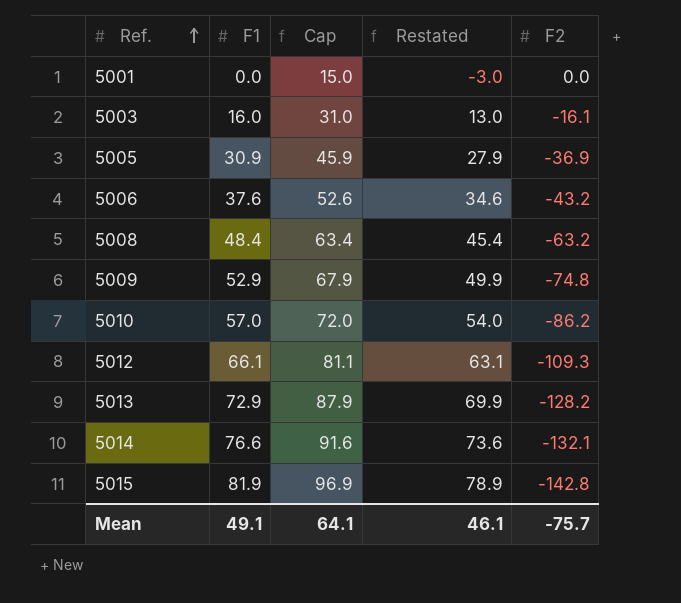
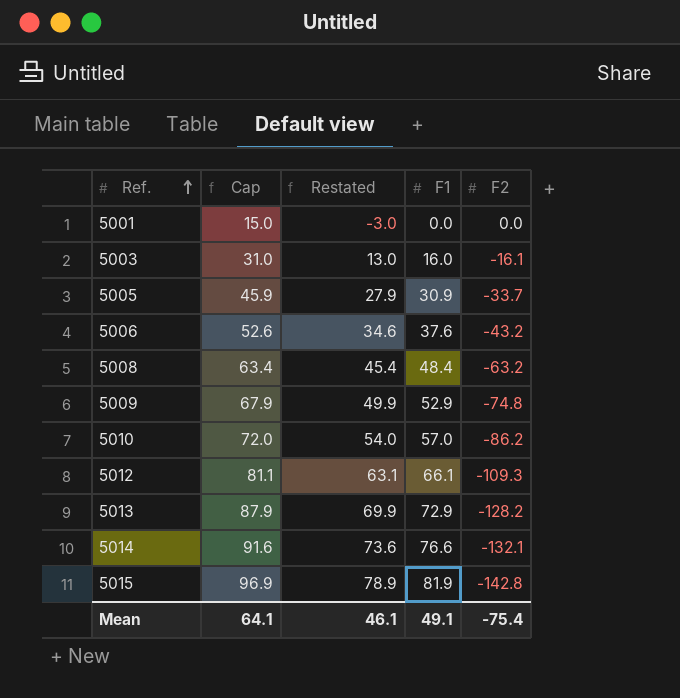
column F1 | position: 2 -> 4
5005 | F2: -36.9 -> -33.7
Mean | F2: -75.7 -> -75.4

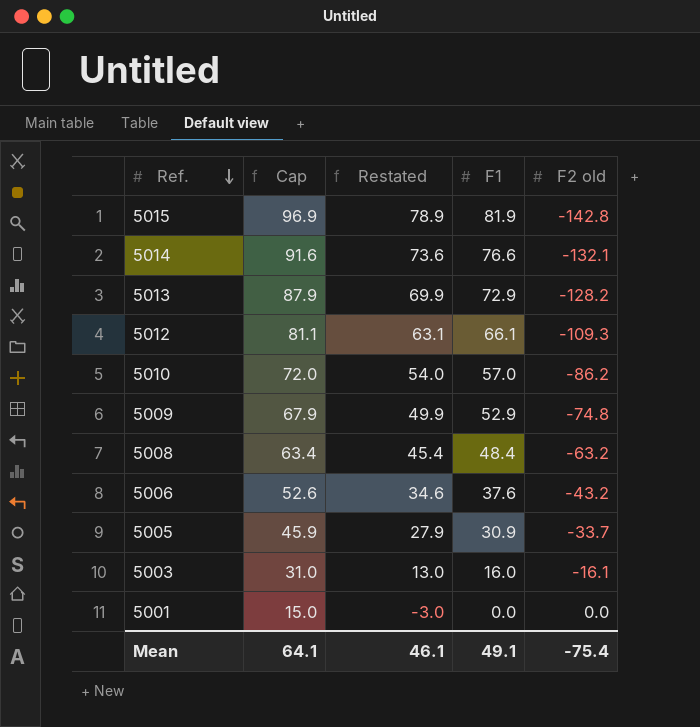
row order: Ref. ascending -> Ref. descending
column name: F2 -> F2 old

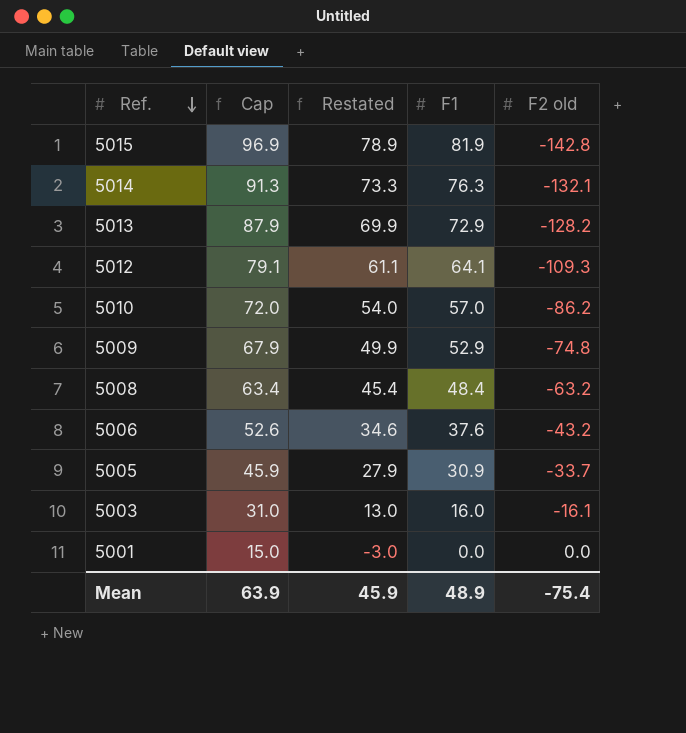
5014 | Cap: 91.6 -> 91.3
5014 | Restated: 73.6 -> 73.3
5014 | F1: 76.6 -> 76.3
5012 | Cap: 81.1 -> 79.1
5012 | Restated: 63.1 -> 61.1
5012 | F1: 66.1 -> 64.1
Mean | Cap: 64.1 -> 63.9
Mean | Restated: 46.1 -> 45.9
Mean | F1: 49.1 -> 48.9

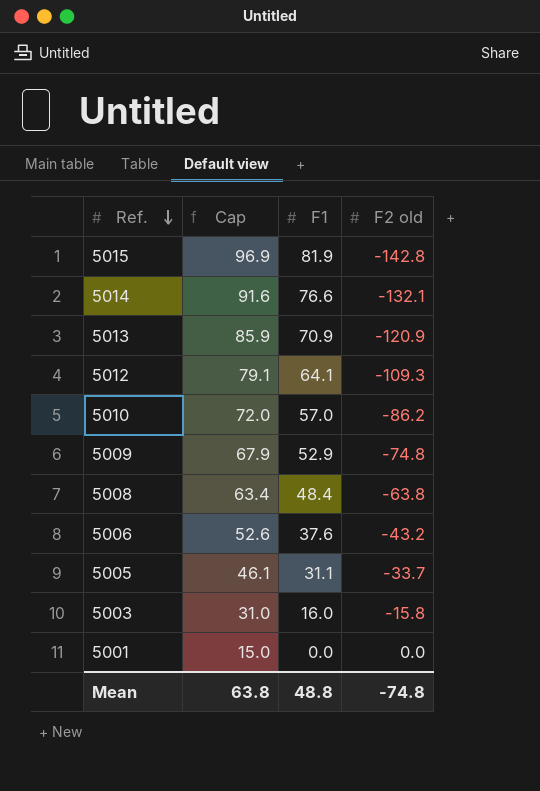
column Restated | formula: [F1] - 3 -> none
5014 | Cap: 91.3 -> 91.6
5014 | F1: 76.3 -> 76.6
5013 | Cap: 87.9 -> 85.9
5013 | F1: 72.9 -> 70.9
5013 | F2 old: -128.2 -> -120.9
5008 | F2 old: -63.2 -> -63.8
5005 | Cap: 45.9 -> 46.1
5005 | F1: 30.9 -> 31.1
5003 | F2 old: -16.1 -> -15.8
Mean | Cap: 63.9 -> 63.8
Mean | F1: 48.9 -> 48.8
Mean | F2 old: -75.4 -> -74.8

